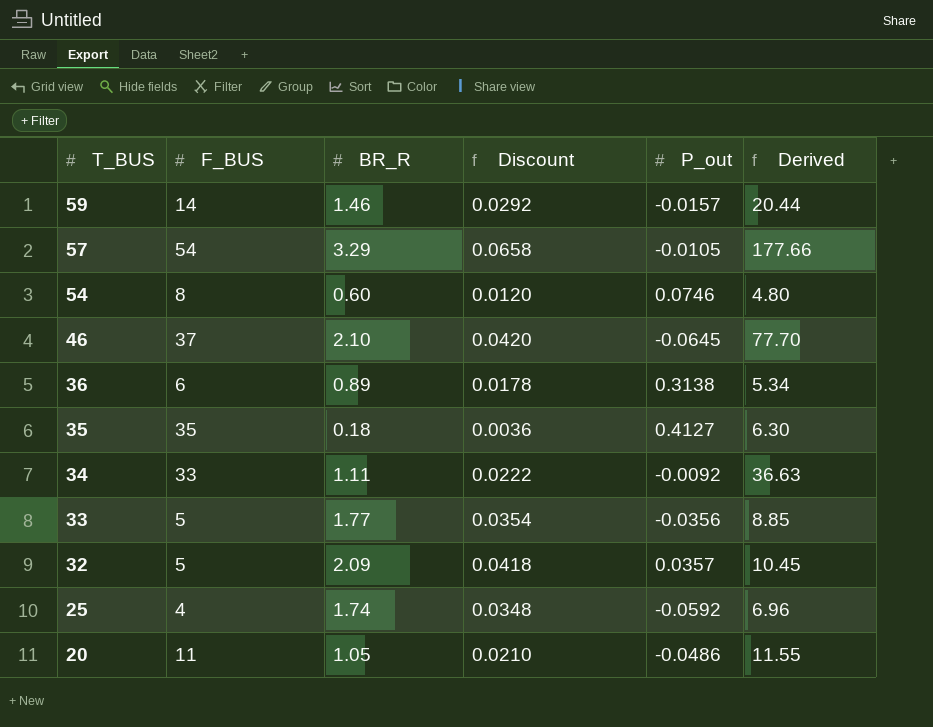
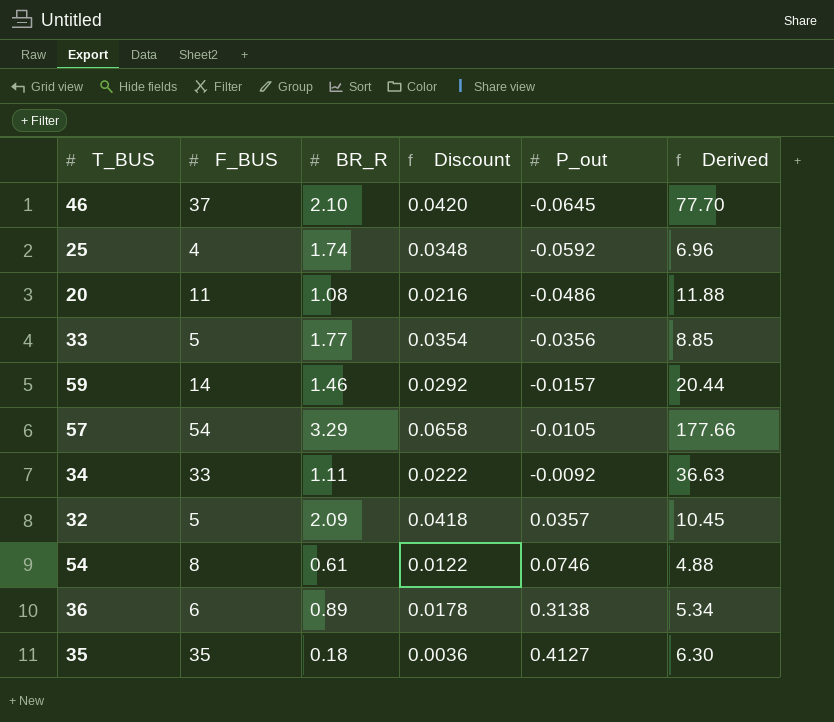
row order: T_BUS descending -> P_out ascending
20 | BR_R: 1.05 -> 1.08
20 | Discount: 0.0210 -> 0.0216
20 | Derived: 11.55 -> 11.88
54 | BR_R: 0.60 -> 0.61
54 | Discount: 0.0120 -> 0.0122
54 | Derived: 4.80 -> 4.88

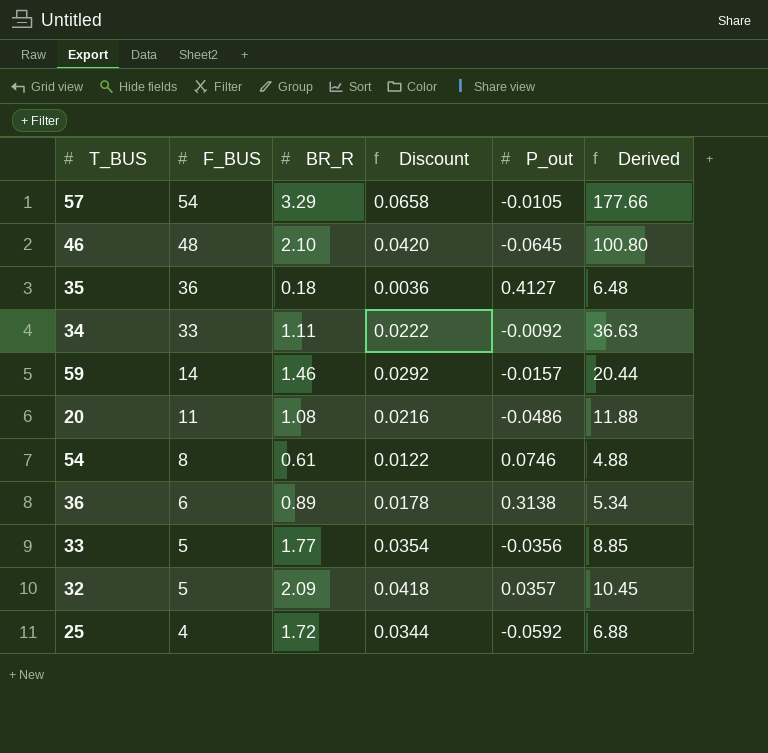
row order: P_out ascending -> F_BUS descending
46 | F_BUS: 37 -> 48
46 | Derived: 77.70 -> 100.80
35 | F_BUS: 35 -> 36
35 | Derived: 6.30 -> 6.48
25 | BR_R: 1.74 -> 1.72
25 | Discount: 0.0348 -> 0.0344
25 | Derived: 6.96 -> 6.88

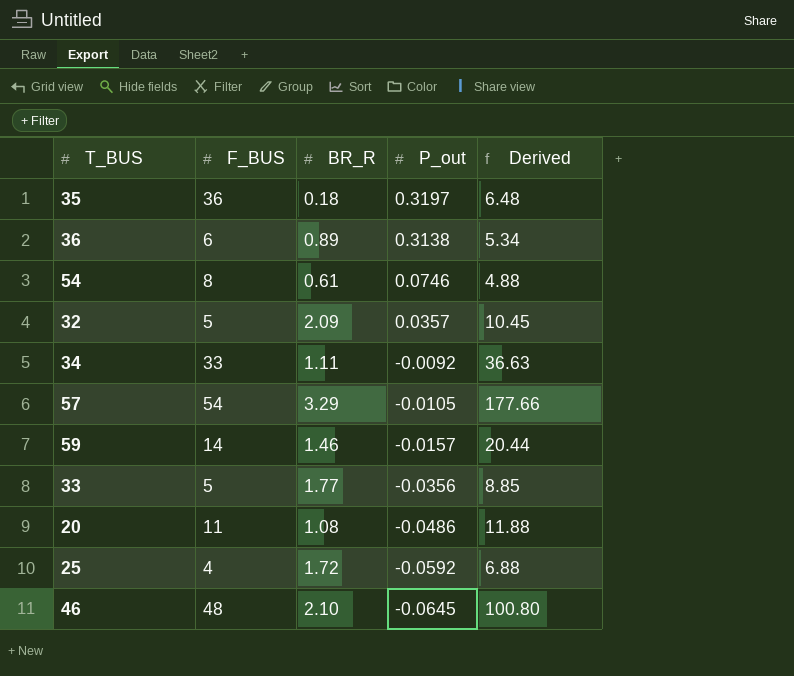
row order: F_BUS descending -> P_out descending
column Discount | formula: [BR_R] * 0.02 -> none
35 | P_out: 0.4127 -> 0.3197

